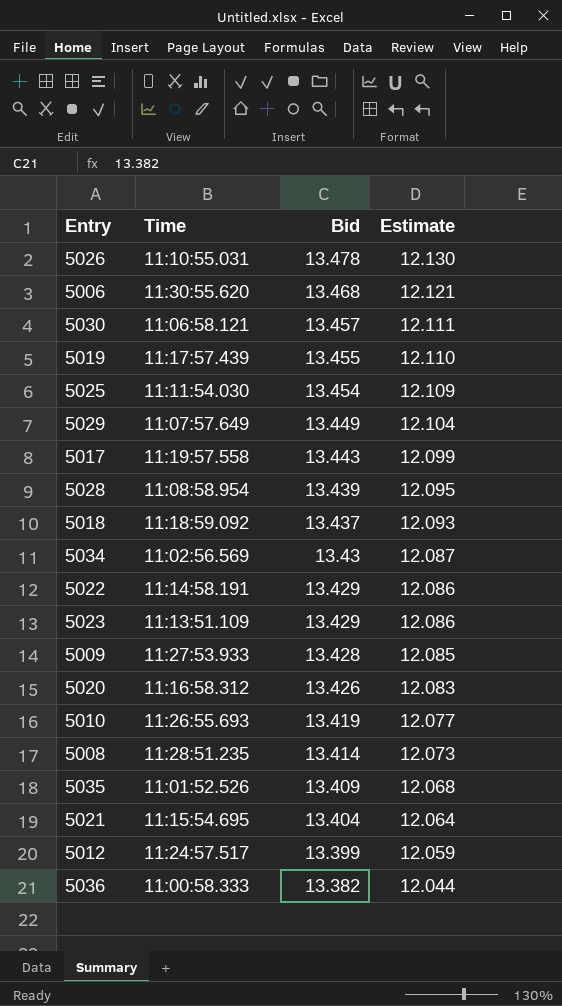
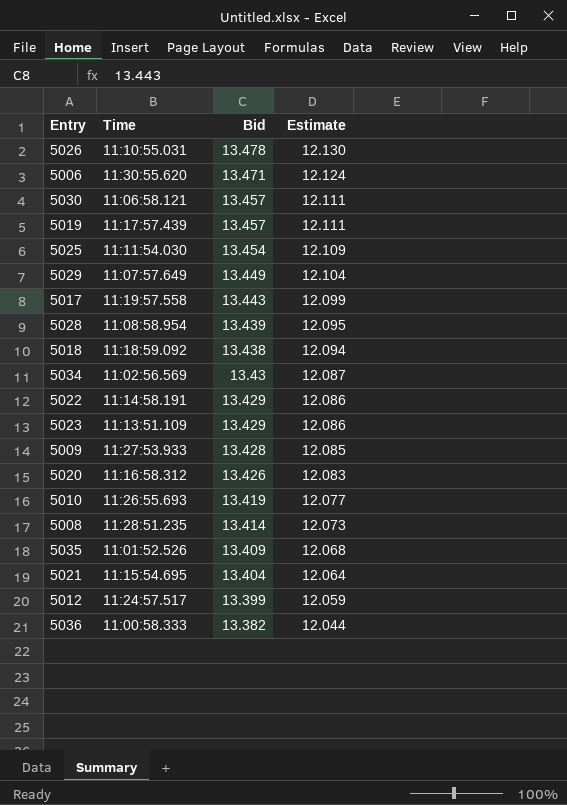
5006 | Bid: 13.468 -> 13.471
5006 | Estimate: 12.121 -> 12.124
5019 | Bid: 13.455 -> 13.457
5019 | Estimate: 12.110 -> 12.111
5018 | Bid: 13.437 -> 13.438
5018 | Estimate: 12.093 -> 12.094

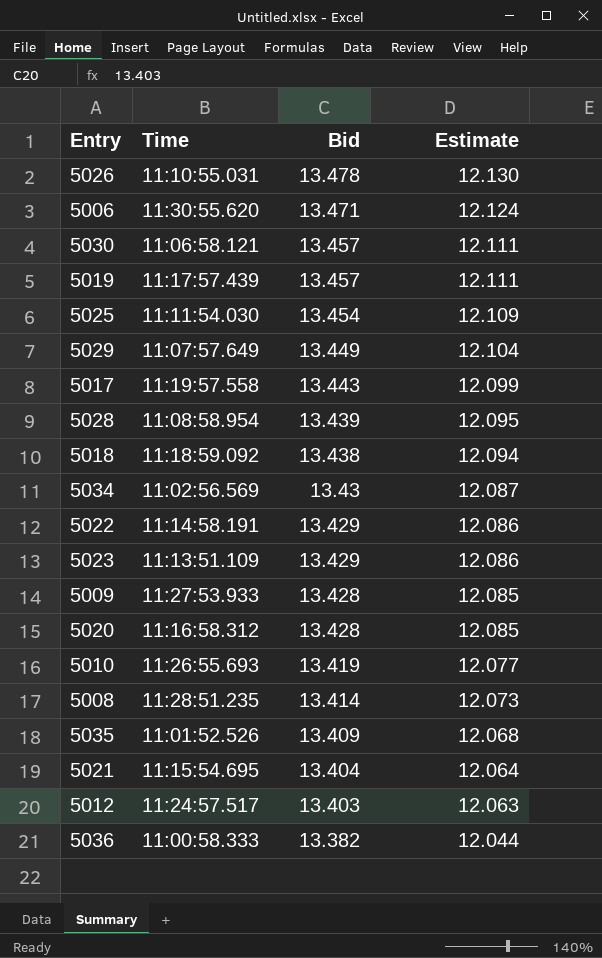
5020 | Bid: 13.426 -> 13.428
5020 | Estimate: 12.083 -> 12.085
5012 | Bid: 13.399 -> 13.403
5012 | Estimate: 12.059 -> 12.063

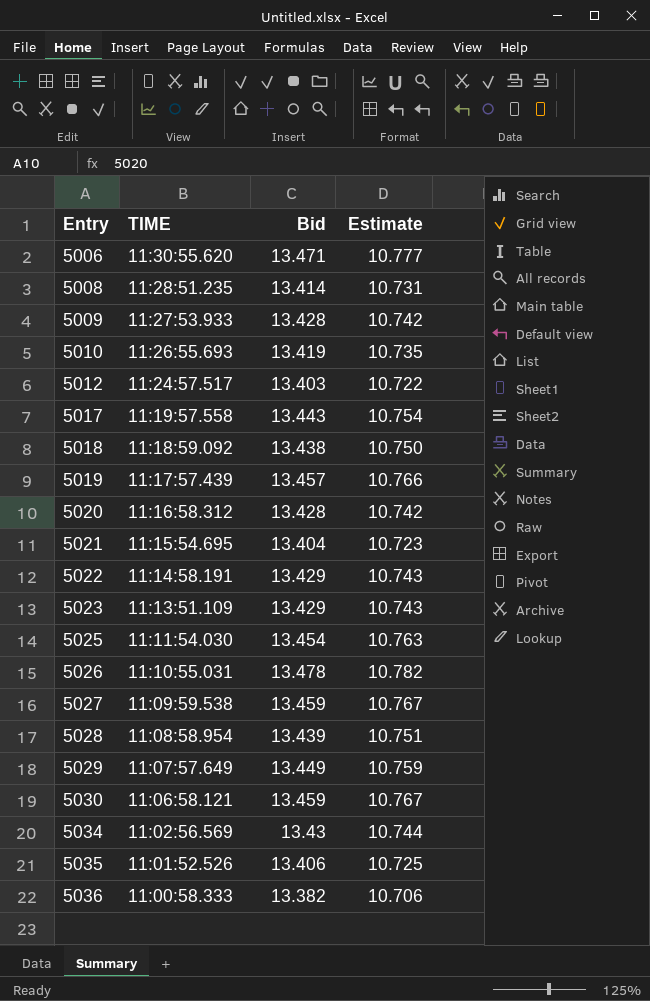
row order: Bid descending -> Entry ascending
column name: Time -> TIME
column Estimate | formula: [Bid] * 0.9 -> [Bid] * 0.8
row 5027: none -> 11:09:59.538 | 13.459 | 10.767
5030 | Bid: 13.457 -> 13.459
5035 | Bid: 13.409 -> 13.406

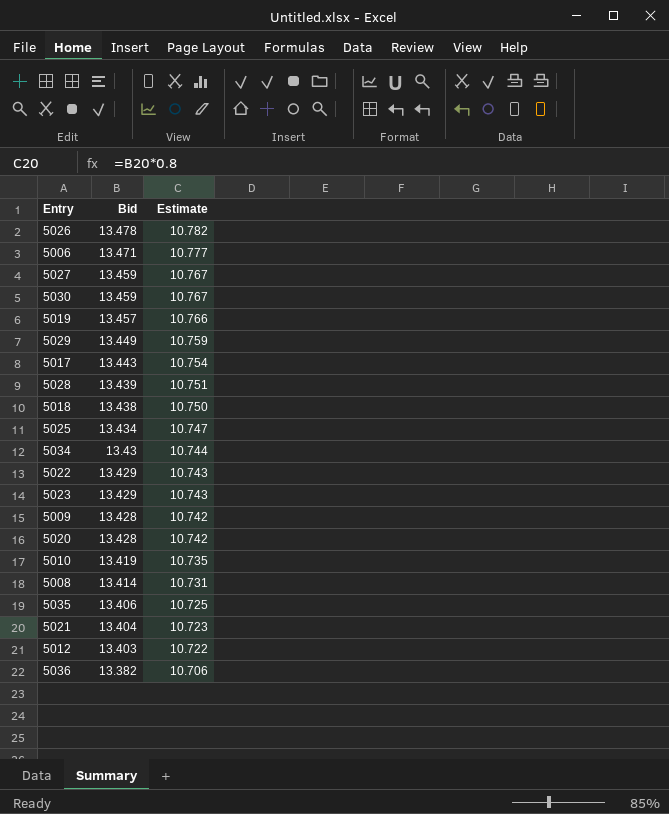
row order: Entry ascending -> Bid descending
column TIME | position: 2 -> none
5025 | Bid: 13.454 -> 13.434
5025 | Estimate: 10.763 -> 10.747

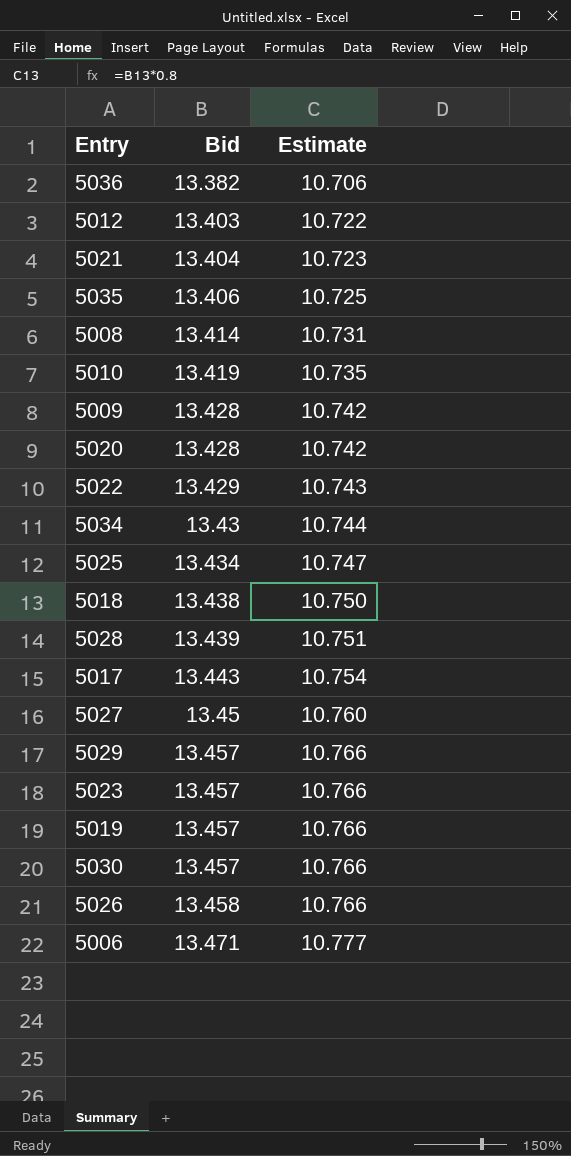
row order: Bid descending -> Bid ascending
5027 | Bid: 13.459 -> 13.45
5027 | Estimate: 10.767 -> 10.760
5029 | Bid: 13.449 -> 13.457
5029 | Estimate: 10.759 -> 10.766
5023 | Bid: 13.429 -> 13.457
5023 | Estimate: 10.743 -> 10.766
5030 | Bid: 13.459 -> 13.457
5030 | Estimate: 10.767 -> 10.766
5026 | Bid: 13.478 -> 13.458
5026 | Estimate: 10.782 -> 10.766

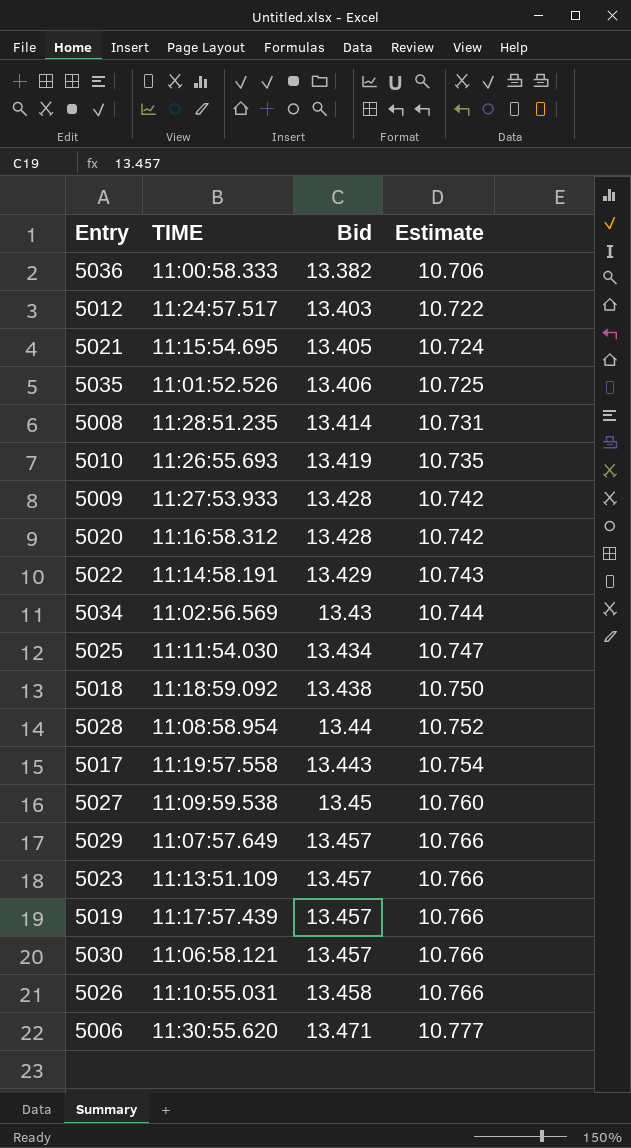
column TIME | position: none -> 2
5021 | Bid: 13.404 -> 13.405
5021 | Estimate: 10.723 -> 10.724
5028 | Bid: 13.439 -> 13.44
5028 | Estimate: 10.751 -> 10.752

